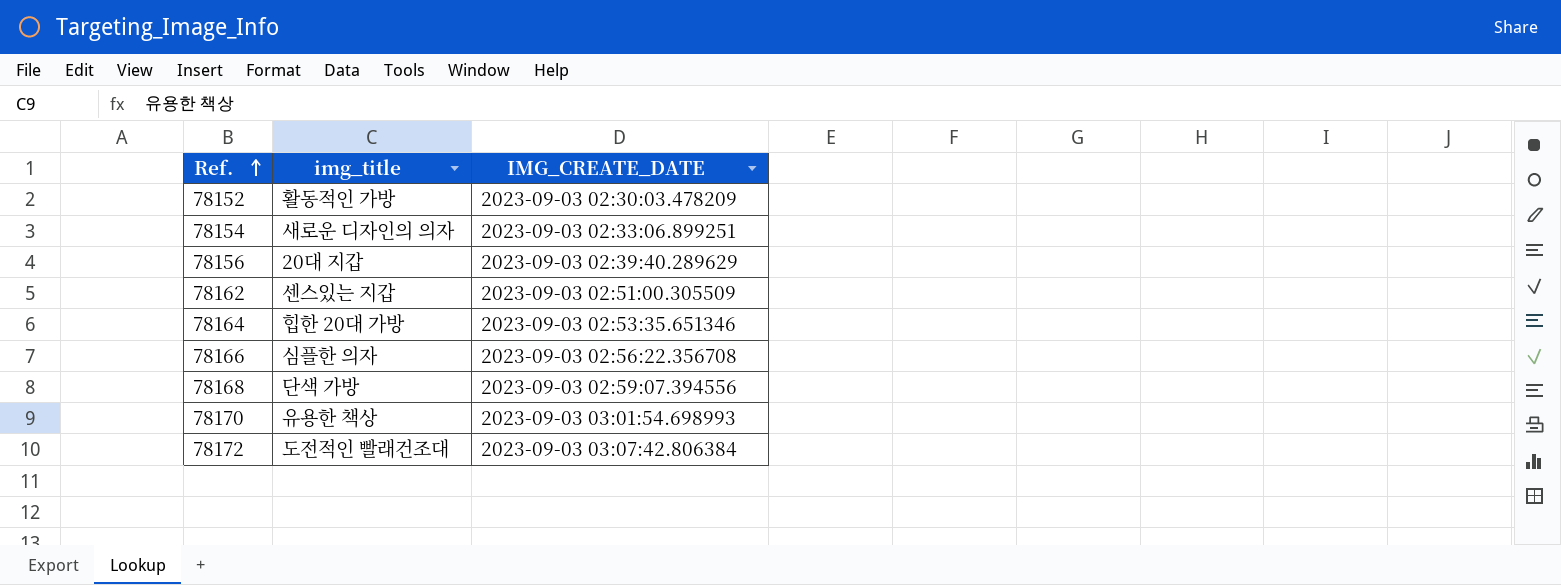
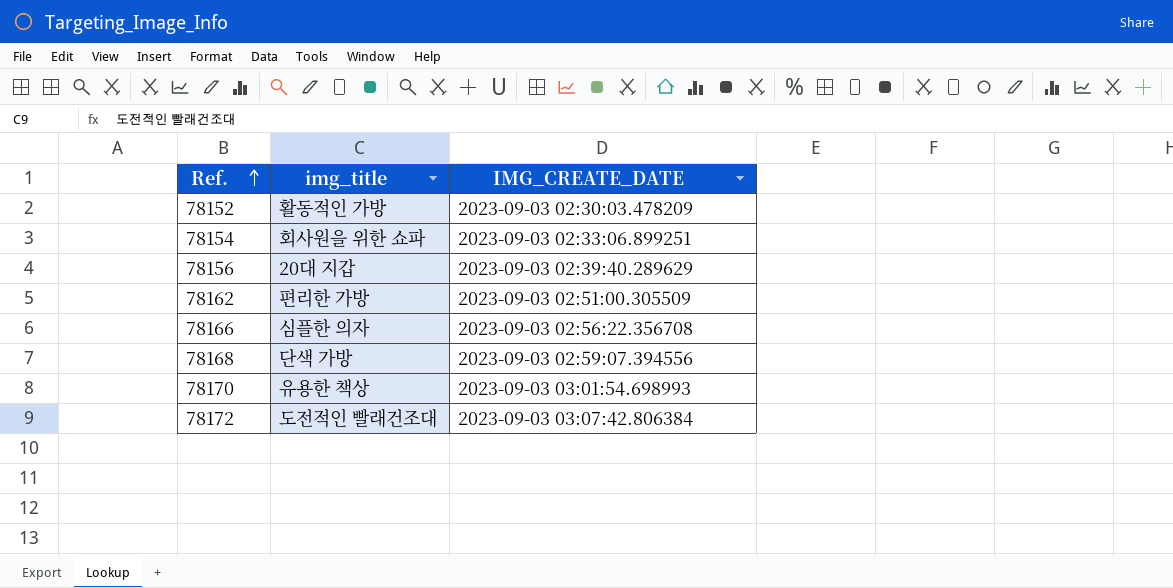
row 78164: 힙한 20대 가방 | 2023-09-03 02:53:35.651346 -> none
78154 | img_title: 새로운 디자인의 의자 -> 회사원을 위한 쇼파
78162 | img_title: 센스있는 지갑 -> 편리한 가방

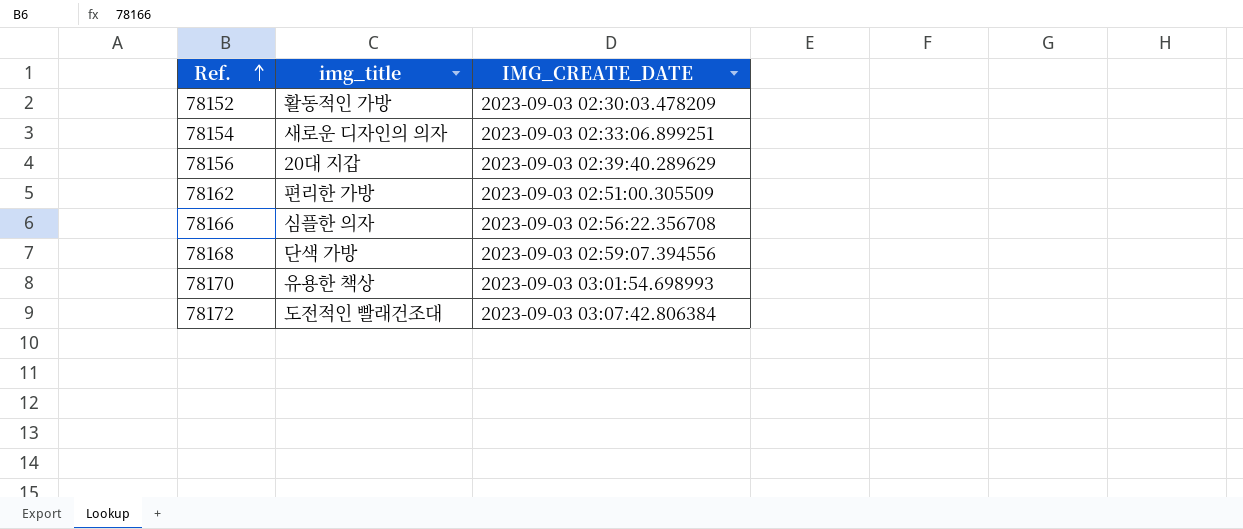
78154 | img_title: 회사원을 위한 쇼파 -> 새로운 디자인의 의자

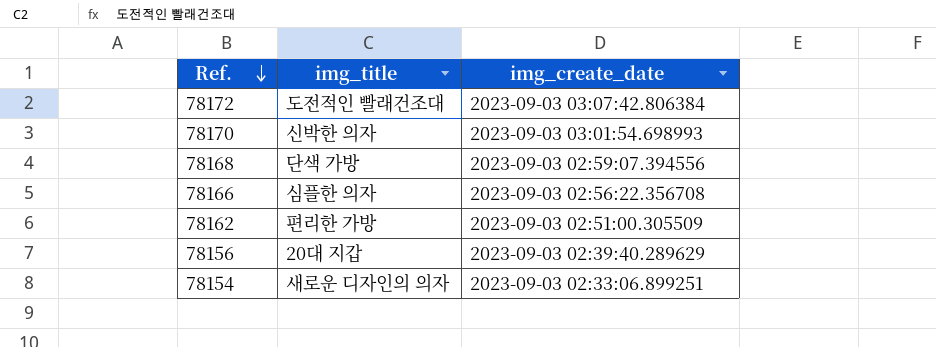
row order: Ref. ascending -> Ref. descending
column name: IMG_CREATE_DATE -> img_create_date
row 78152: 활동적인 가방 | 2023-09-03 02:30:03.478209 -> none
78170 | img_title: 유용한 책상 -> 신박한 의자

